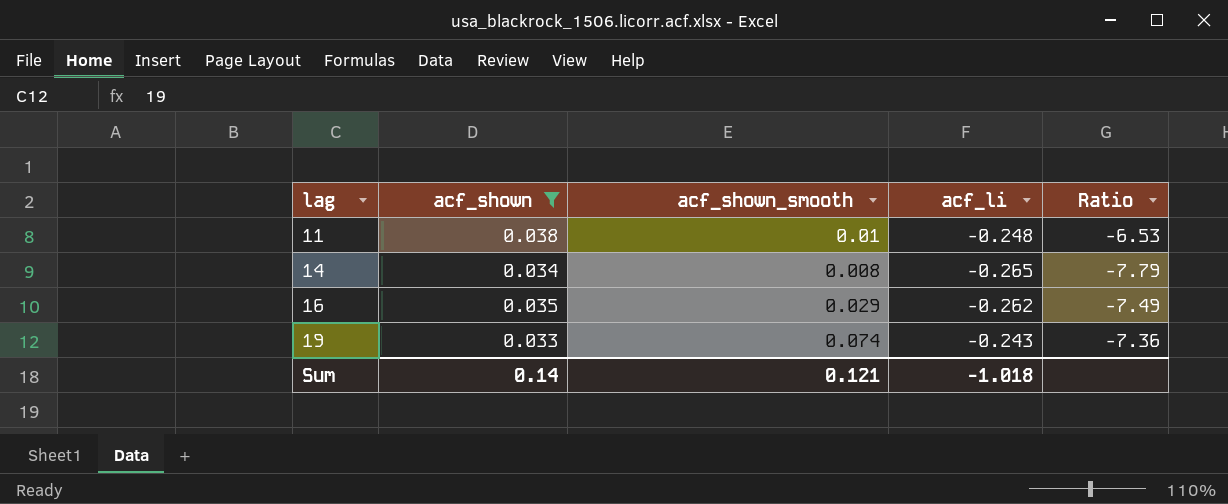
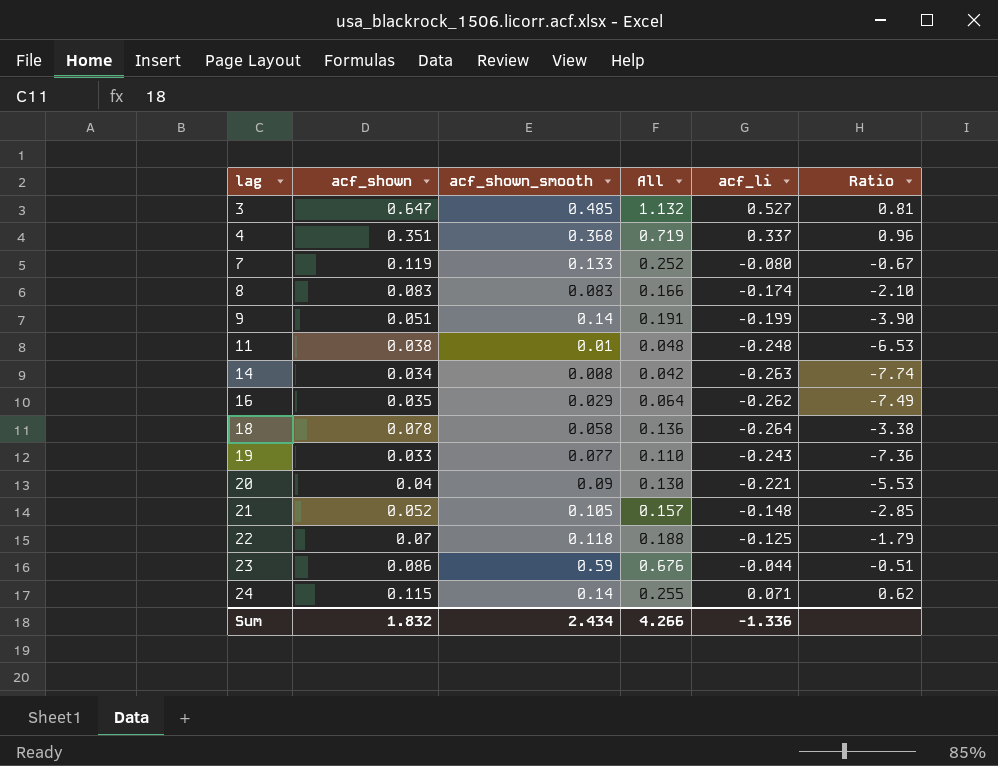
filter: acf_shown <= 0.038 -> none
column All | formula: none -> [acf_shown] + [acf_shown_smooth]
14 | acf_li: -0.265 -> -0.263
14 | Ratio: -7.79 -> -7.74
19 | acf_shown_smooth: 0.074 -> 0.077
Sum | acf_shown: 0.14 -> 1.832
Sum | acf_shown_smooth: 0.121 -> 2.434
Sum | acf_li: -1.018 -> -1.336

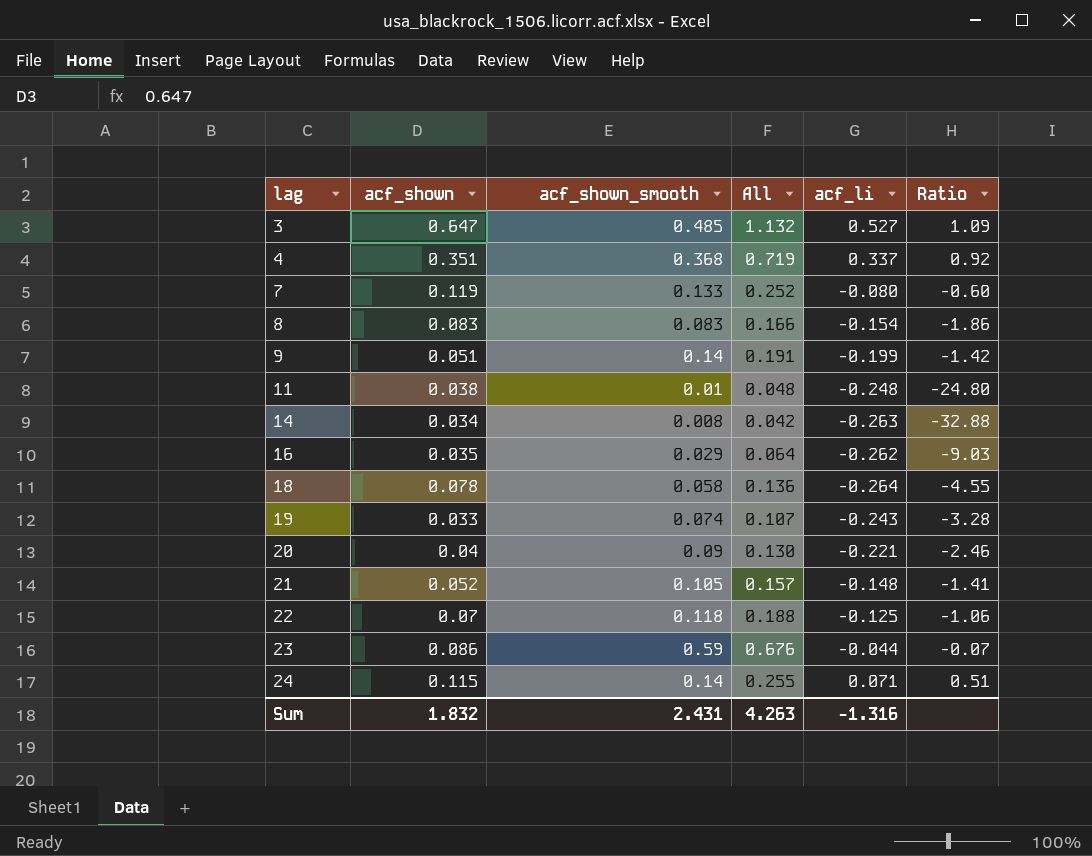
column Ratio | formula: [acf_li] / [acf_shown] -> [acf_li] / [acf_shown_smooth]
8 | acf_li: -0.174 -> -0.154
19 | acf_shown_smooth: 0.077 -> 0.074
19 | All: 0.110 -> 0.107
Sum | acf_shown_smooth: 2.434 -> 2.431
Sum | All: 4.266 -> 4.263
Sum | acf_li: -1.336 -> -1.316

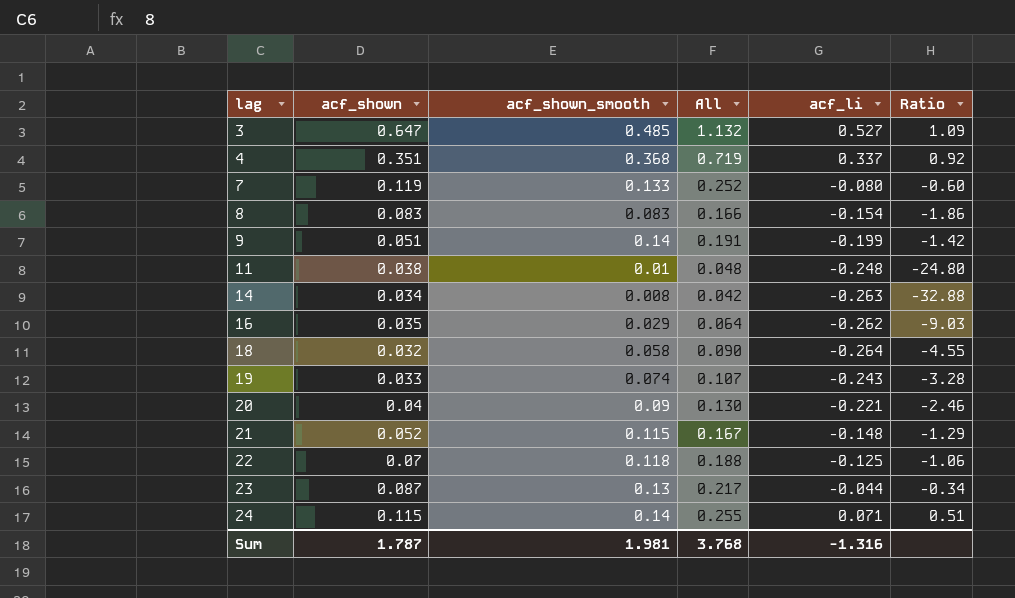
18 | acf_shown: 0.078 -> 0.032
18 | All: 0.136 -> 0.090
21 | acf_shown_smooth: 0.105 -> 0.115
21 | All: 0.157 -> 0.167
21 | Ratio: -1.41 -> -1.29
23 | acf_shown: 0.086 -> 0.087
23 | acf_shown_smooth: 0.59 -> 0.13
23 | All: 0.676 -> 0.217
23 | Ratio: -0.07 -> -0.34
Sum | acf_shown: 1.832 -> 1.787
Sum | acf_shown_smooth: 2.431 -> 1.981
Sum | All: 4.263 -> 3.768

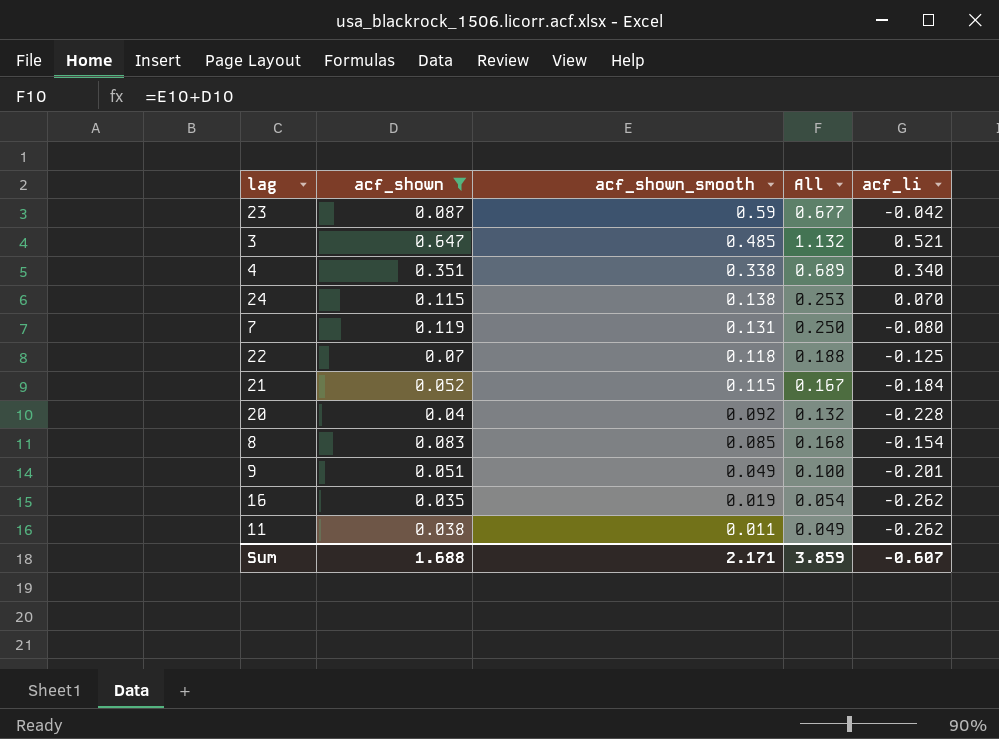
filter: none -> acf_shown >= 0.035
row order: lag ascending -> acf_shown_smooth descending
column Ratio | formula: [acf_li] / [acf_shown_smooth] -> none
23 | acf_shown_smooth: 0.13 -> 0.59
23 | All: 0.217 -> 0.677
23 | acf_li: -0.044 -> -0.042
3 | acf_li: 0.527 -> 0.521
4 | acf_shown_smooth: 0.368 -> 0.338
4 | All: 0.719 -> 0.689
4 | acf_li: 0.337 -> 0.340
24 | acf_shown_smooth: 0.14 -> 0.138
24 | All: 0.255 -> 0.253
24 | acf_li: 0.071 -> 0.070
7 | acf_shown_smooth: 0.133 -> 0.131
7 | All: 0.252 -> 0.250
21 | acf_li: -0.148 -> -0.184
20 | acf_shown_smooth: 0.09 -> 0.092
20 | All: 0.130 -> 0.132
20 | acf_li: -0.221 -> -0.228
8 | acf_shown_smooth: 0.083 -> 0.085
8 | All: 0.166 -> 0.168
9 | acf_shown_smooth: 0.14 -> 0.049
9 | All: 0.191 -> 0.100
9 | acf_li: -0.199 -> -0.201
16 | acf_shown_smooth: 0.029 -> 0.019
16 | All: 0.064 -> 0.054
11 | acf_shown_smooth: 0.01 -> 0.011
11 | All: 0.048 -> 0.049
11 | acf_li: -0.248 -> -0.262
Sum | acf_shown: 1.787 -> 1.688
Sum | acf_shown_smooth: 1.981 -> 2.171
Sum | All: 3.768 -> 3.859
Sum | acf_li: -1.316 -> -0.607

